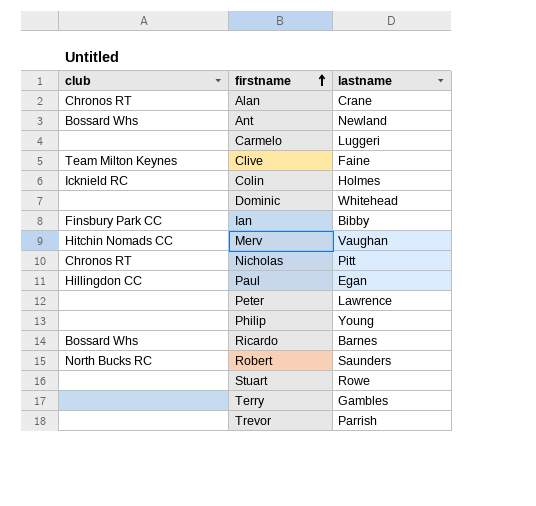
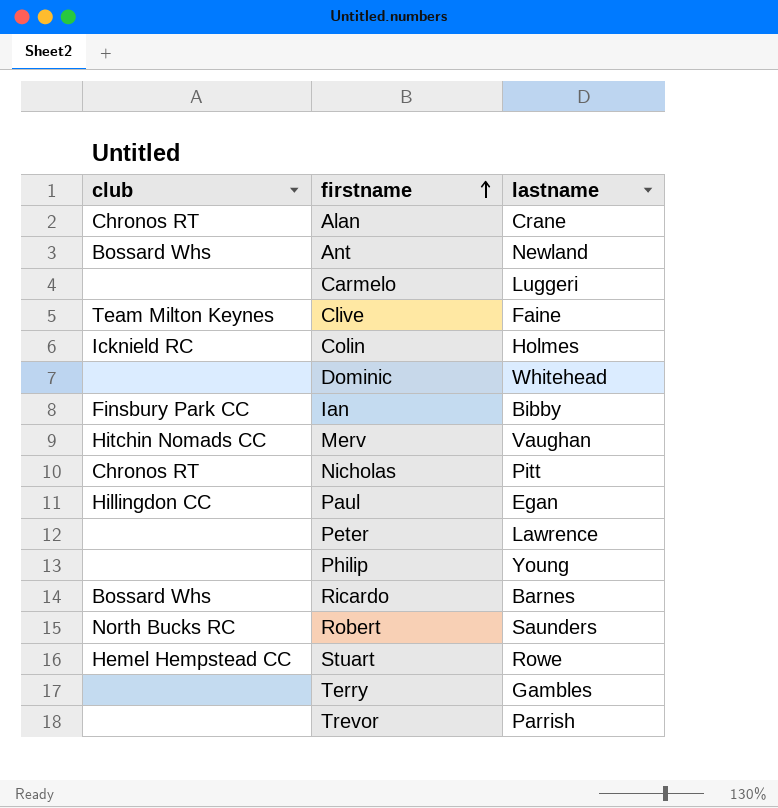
Stuart | club: none -> Hemel Hempstead CC

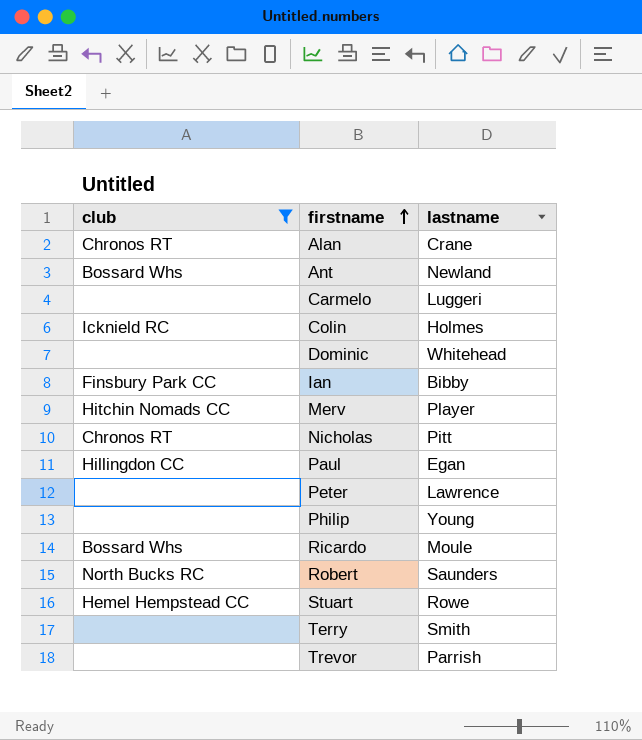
filter: none -> club != Team Milton Keynes
Merv | lastname: Vaughan -> Player
Ricardo | lastname: Barnes -> Moule
Terry | lastname: Gambles -> Smith

